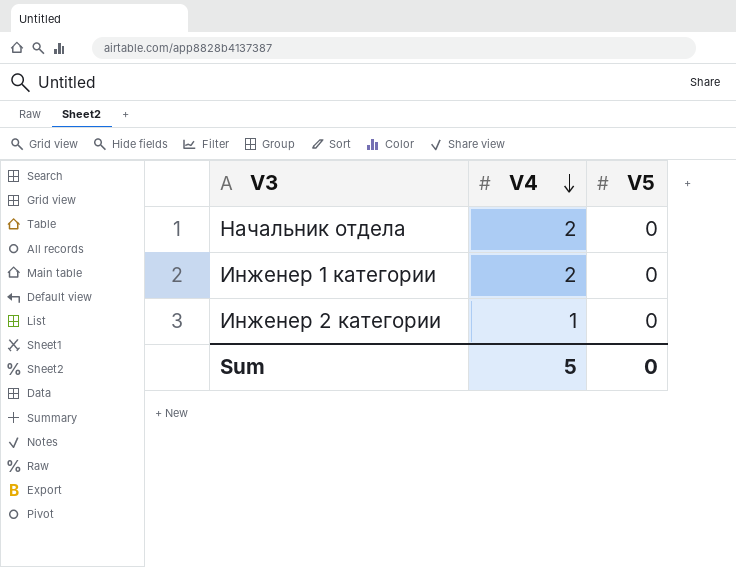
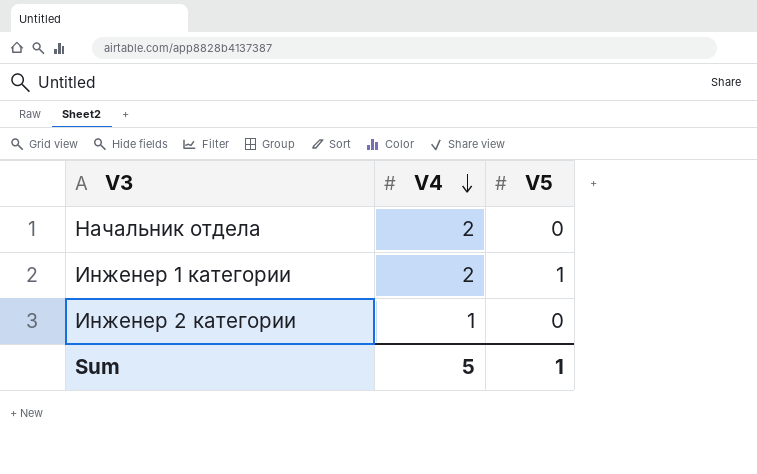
Инженер 1 категории | V5: 0 -> 1
Sum | V5: 0 -> 1

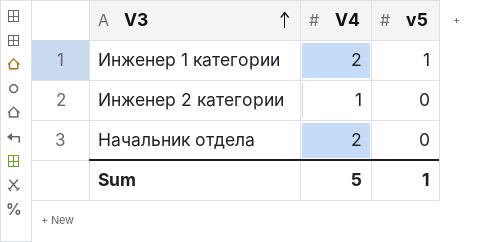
row order: V4 descending -> V3 ascending
column name: V5 -> v5

